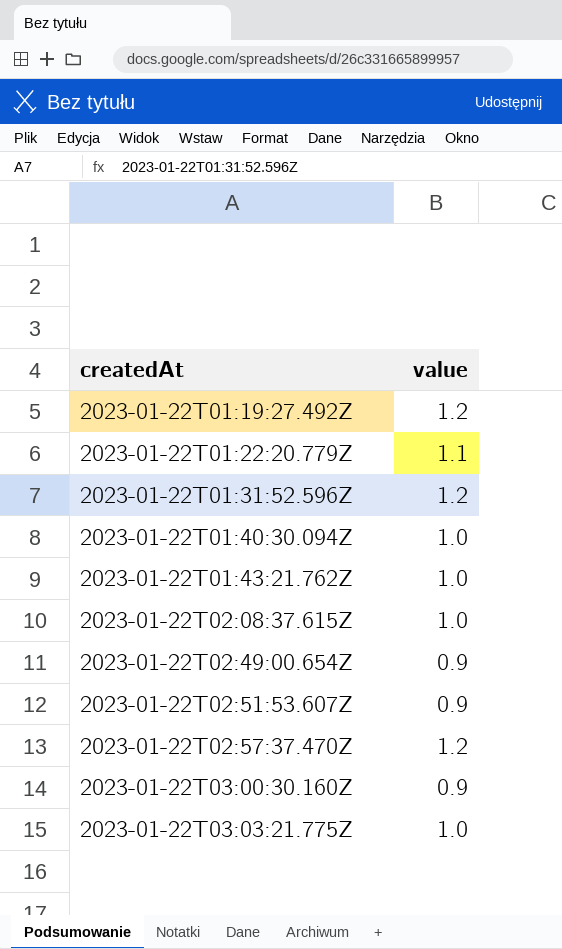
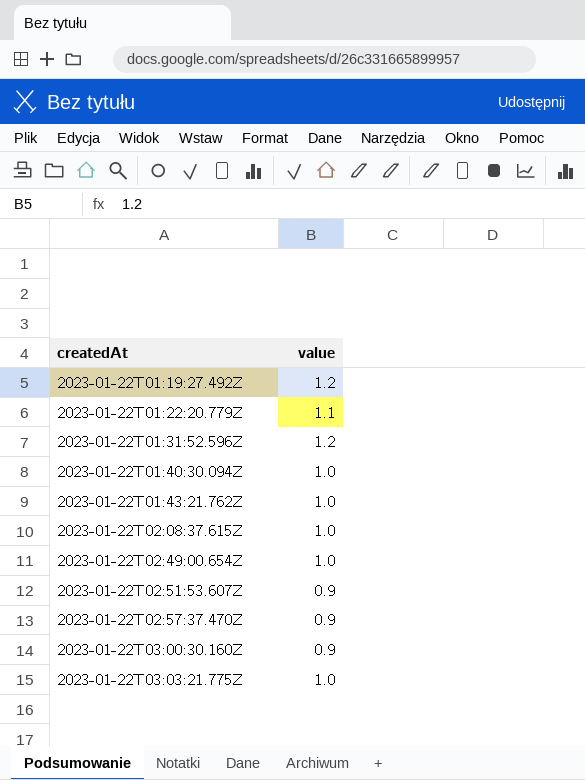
2023-01-22T02:49:00.654Z | value: 0.9 -> 1.0
2023-01-22T02:57:37.470Z | value: 1.2 -> 0.9

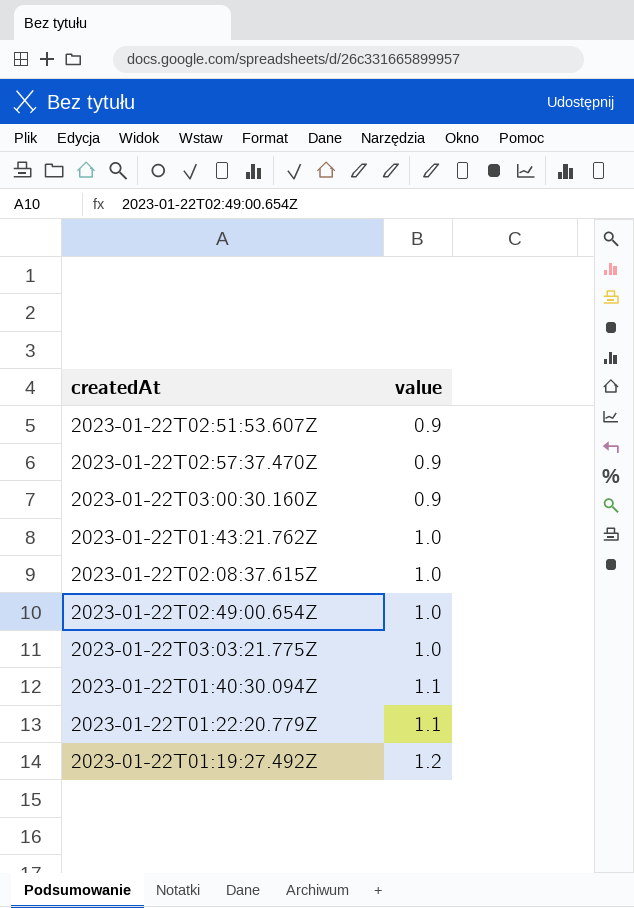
row order: createdAt ascending -> value ascending
row 2023-01-22T01:31:52.596Z: 1.2 -> none
2023-01-22T01:40:30.094Z | value: 1.0 -> 1.1

